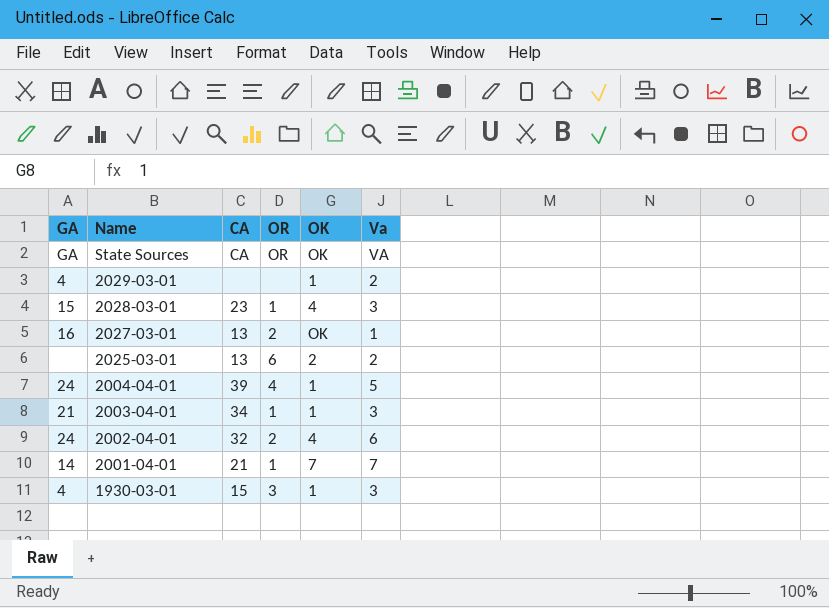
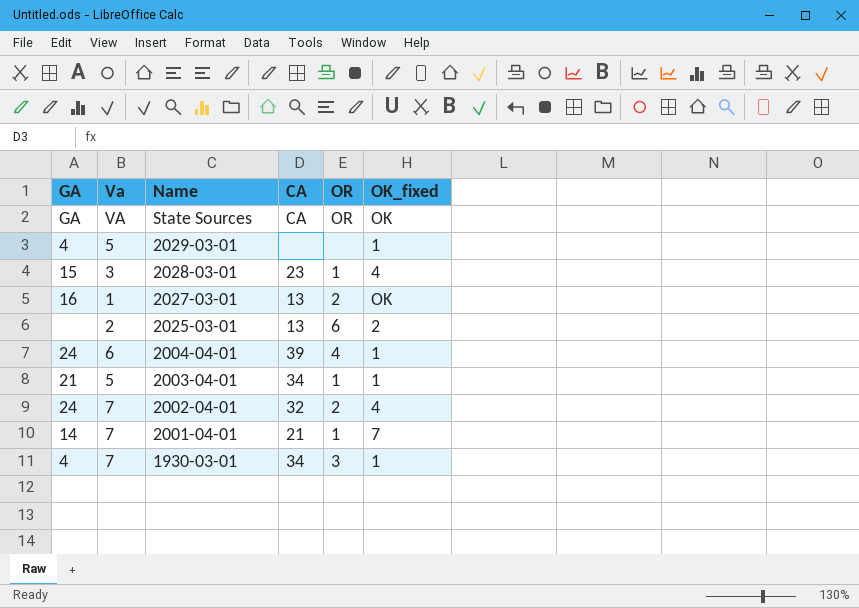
column Va | position: 6 -> 2
column name: OK -> OK_fixed
2029-03-01 | Va: 2 -> 5
2004-04-01 | Va: 5 -> 6
2003-04-01 | Va: 3 -> 5
2002-04-01 | Va: 6 -> 7
1930-03-01 | Va: 3 -> 7
1930-03-01 | CA: 15 -> 34

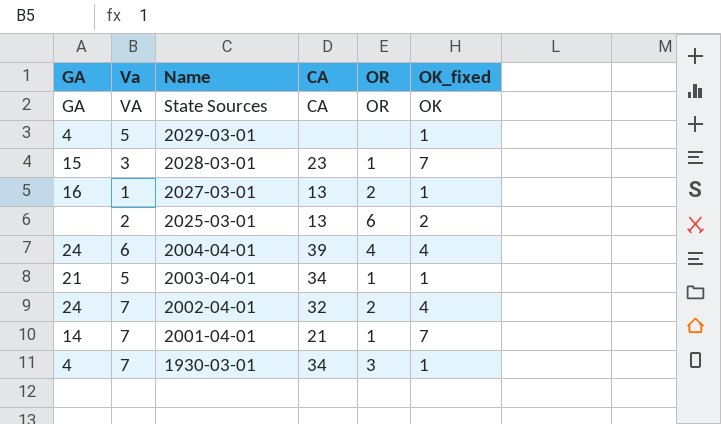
2028-03-01 | OK_fixed: 4 -> 7
2027-03-01 | OK_fixed: OK -> 1
2004-04-01 | OK_fixed: 1 -> 4

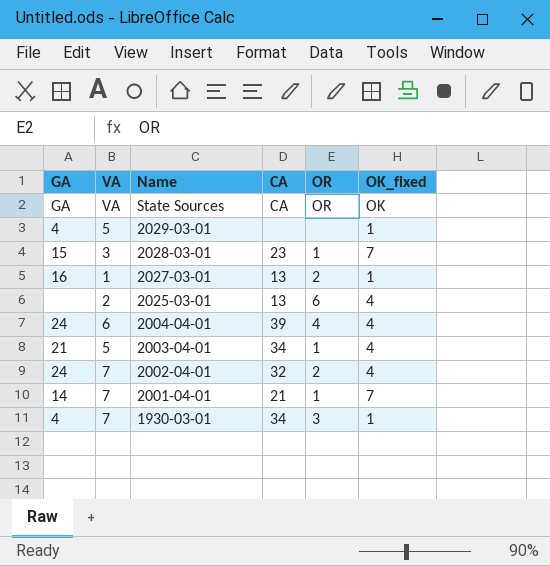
column name: Va -> VA
2025-03-01 | OK_fixed: 2 -> 4
2003-04-01 | OK_fixed: 1 -> 4

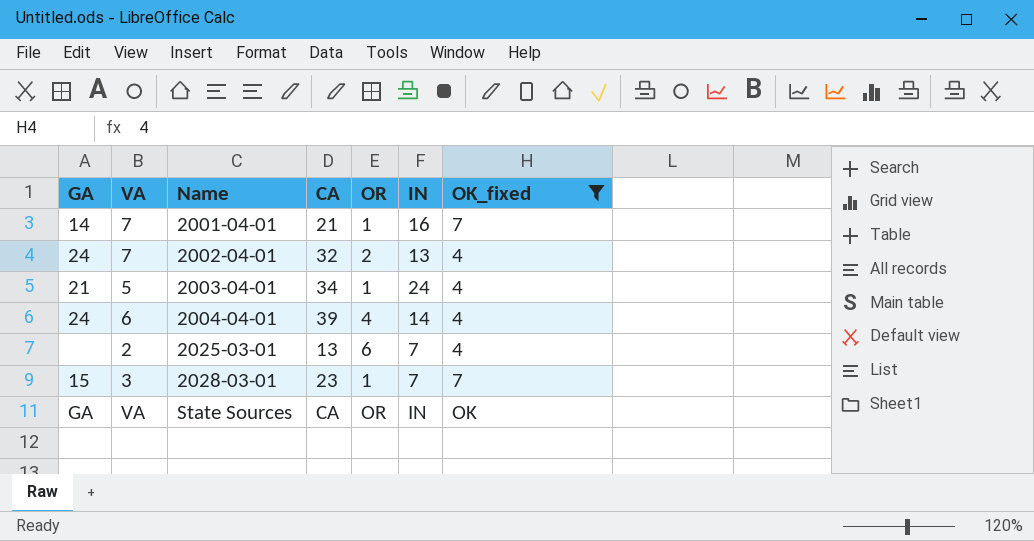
filter: none -> OK_fixed != 1
row order: Name descending -> Name ascending
column IN | position: none -> 6

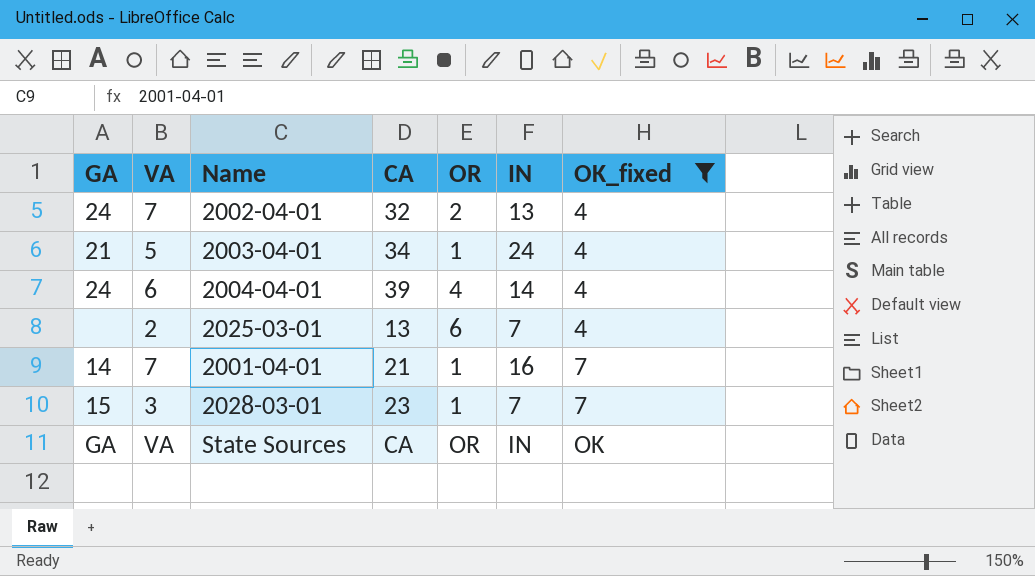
row order: Name ascending -> OK_fixed ascending

